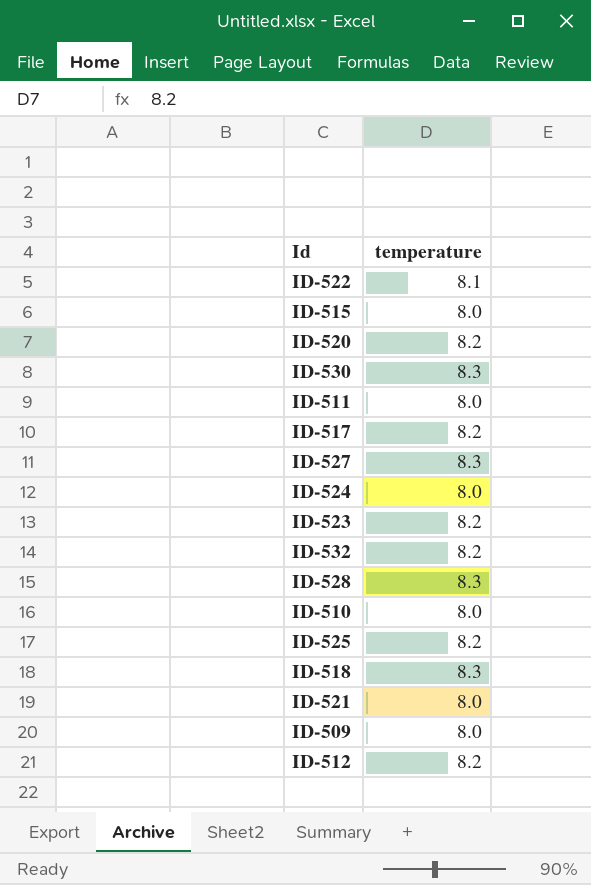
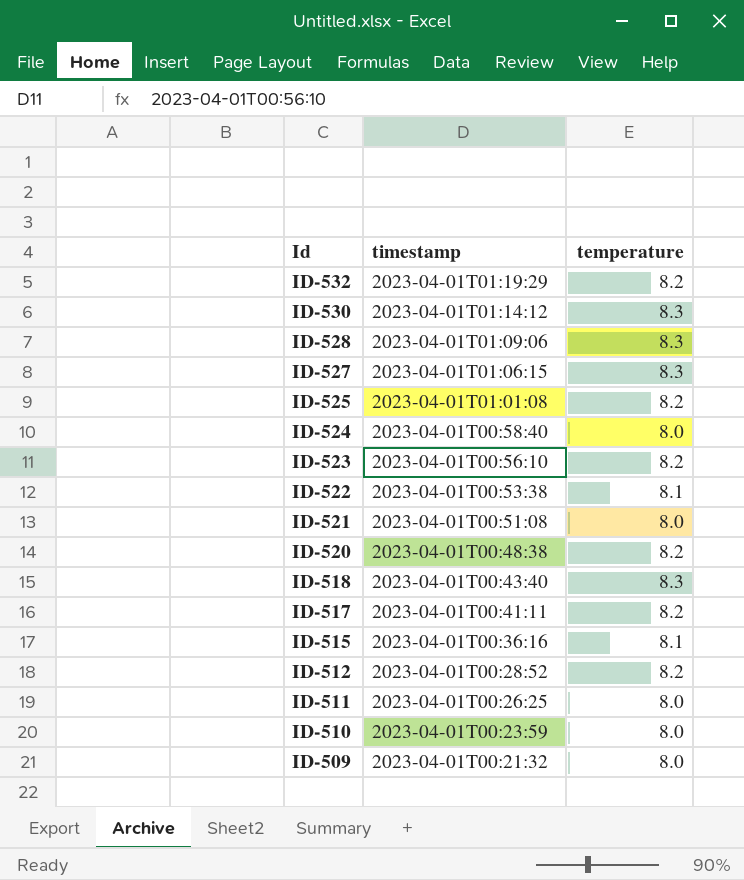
row order: none -> Id descending
column timestamp | position: none -> 2
ID-515 | temperature: 8.0 -> 8.1

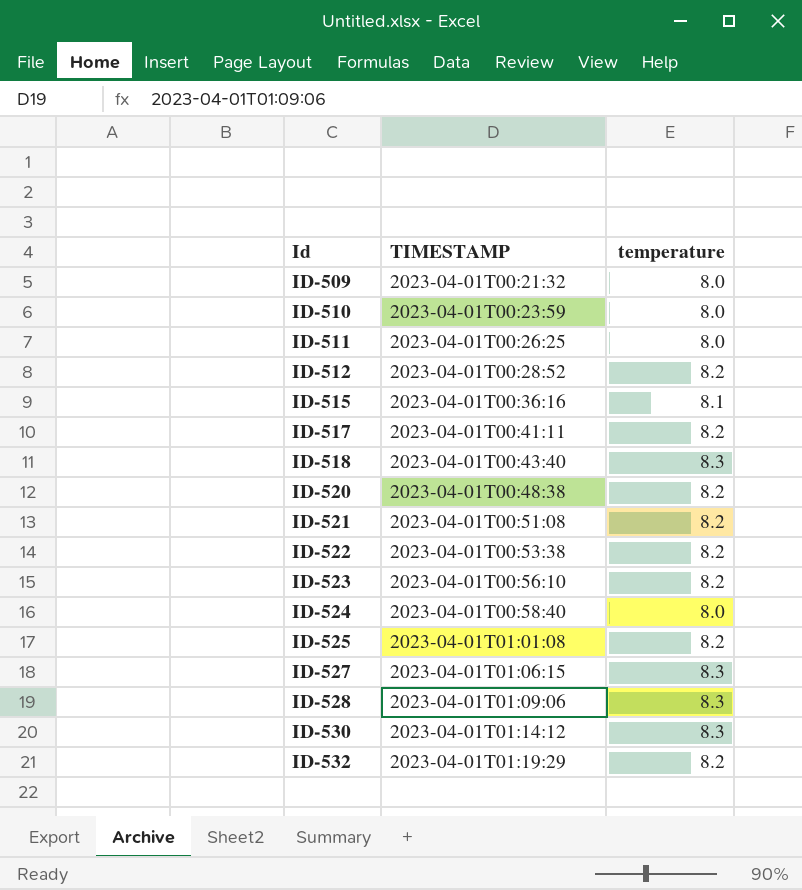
row order: Id descending -> Id ascending
column name: timestamp -> TIMESTAMP
ID-521 | temperature: 8.0 -> 8.2
ID-522 | temperature: 8.1 -> 8.2

